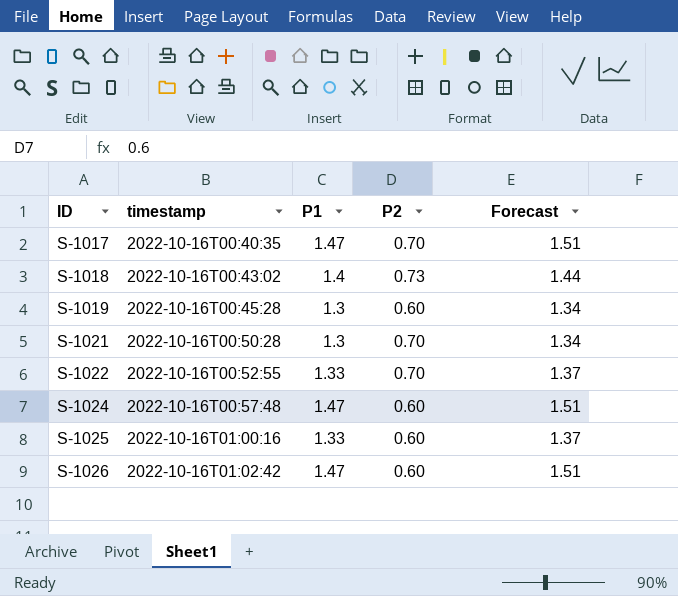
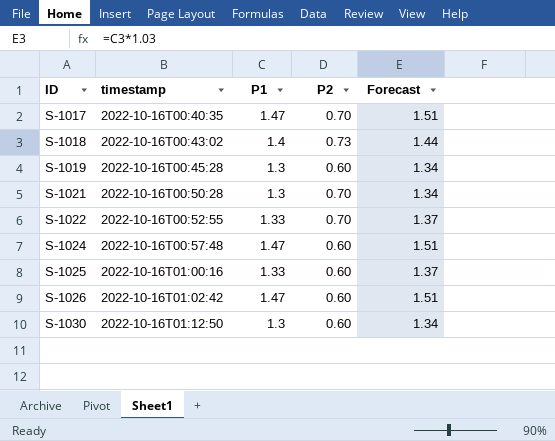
row S-1030: none -> 2022-10-16T01:12:50 | 1.3 | 0.60 | 1.34

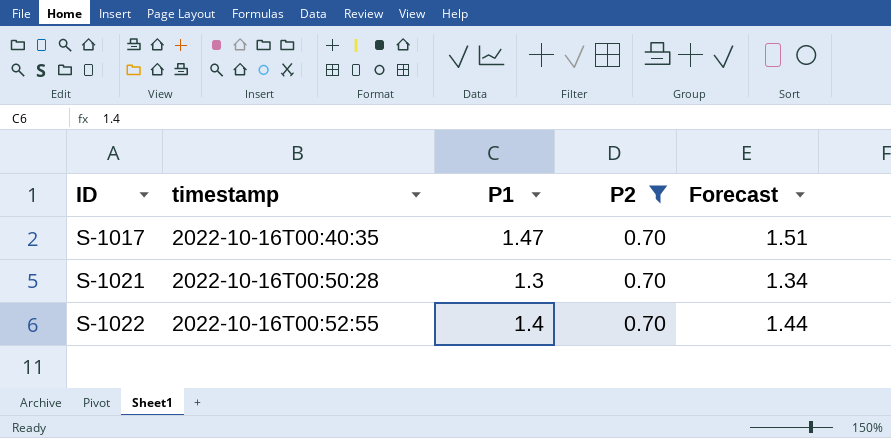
filter: none -> P2 = 0.70
S-1022 | P1: 1.33 -> 1.4
S-1022 | Forecast: 1.37 -> 1.44

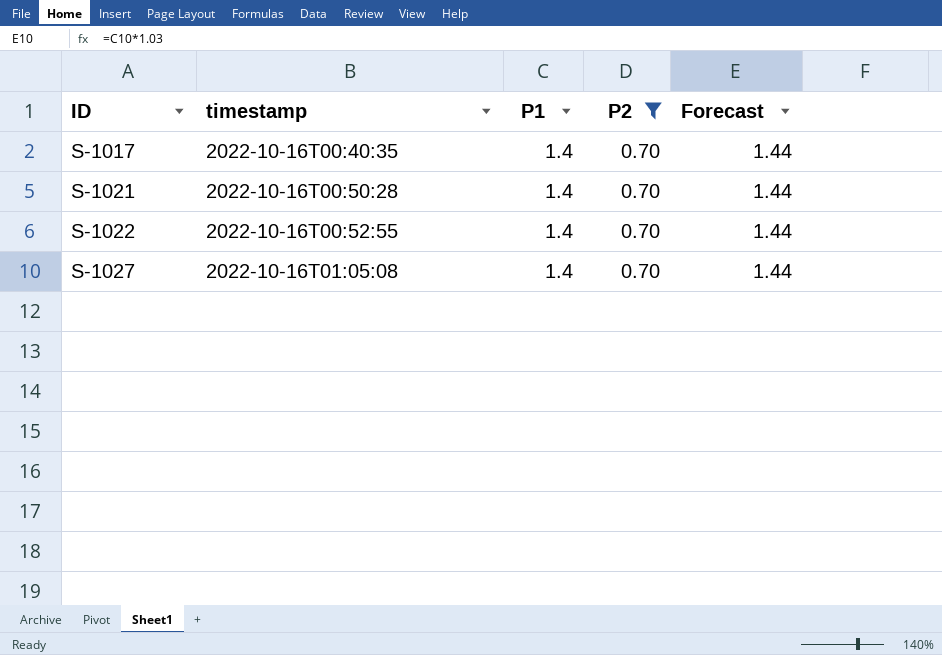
S-1017 | P1: 1.47 -> 1.4
S-1017 | Forecast: 1.51 -> 1.44
S-1021 | P1: 1.3 -> 1.4
S-1021 | Forecast: 1.34 -> 1.44
row S-1027: none -> 2022-10-16T01:05:08 | 1.4 | 0.70 | 1.44

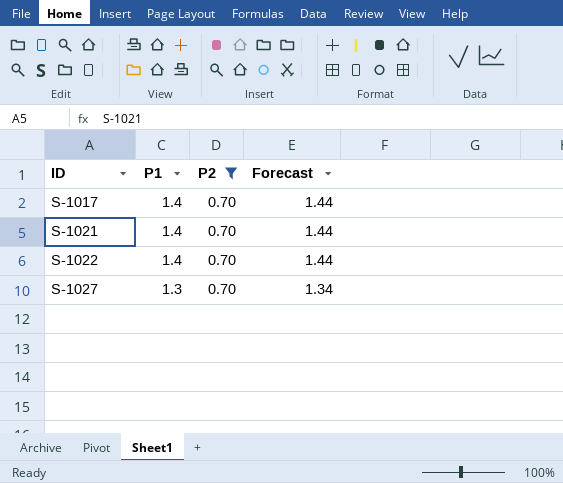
column timestamp | position: 2 -> none
S-1027 | P1: 1.4 -> 1.3
S-1027 | Forecast: 1.44 -> 1.34

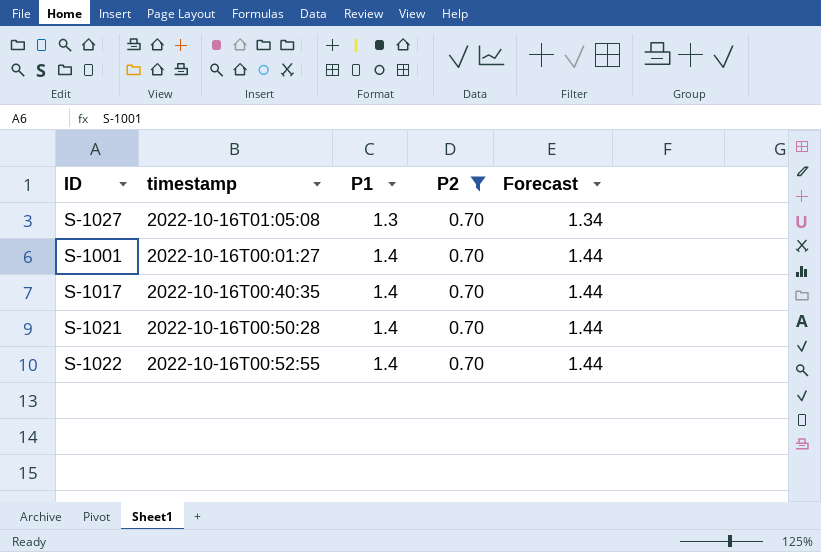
row order: ID ascending -> P1 ascending
column timestamp | position: none -> 2
row S-1001: none -> 2022-10-16T00:01:27 | 1.4 | 0.70 | 1.44

